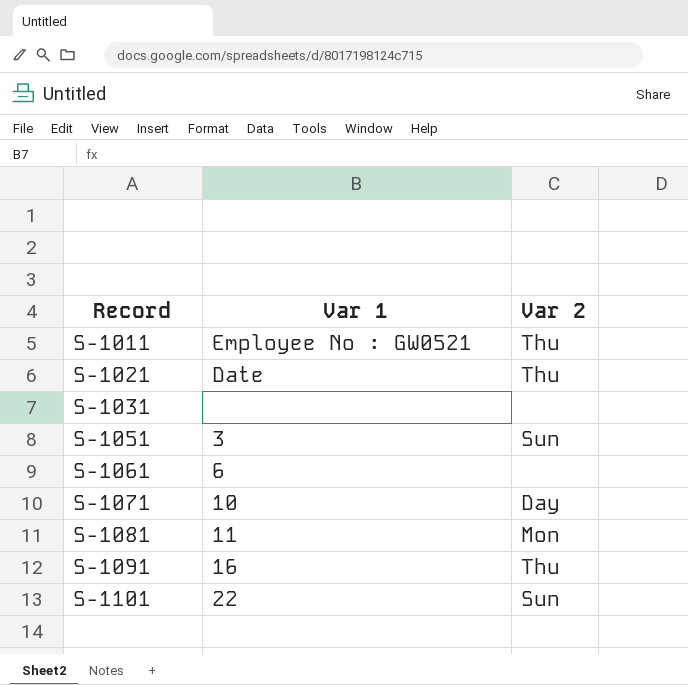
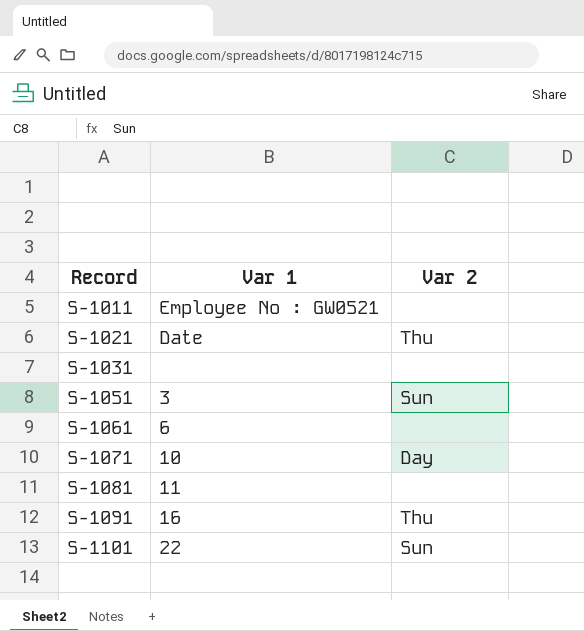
S-1011 | Var 2: Thu -> none
S-1081 | Var 2: Mon -> none

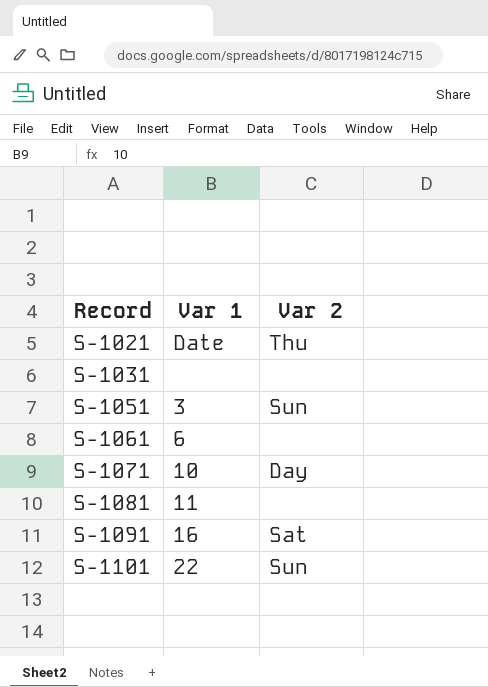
row S-1011: Employee No : GW0521 | none -> none
S-1091 | Var 2: Thu -> Sat

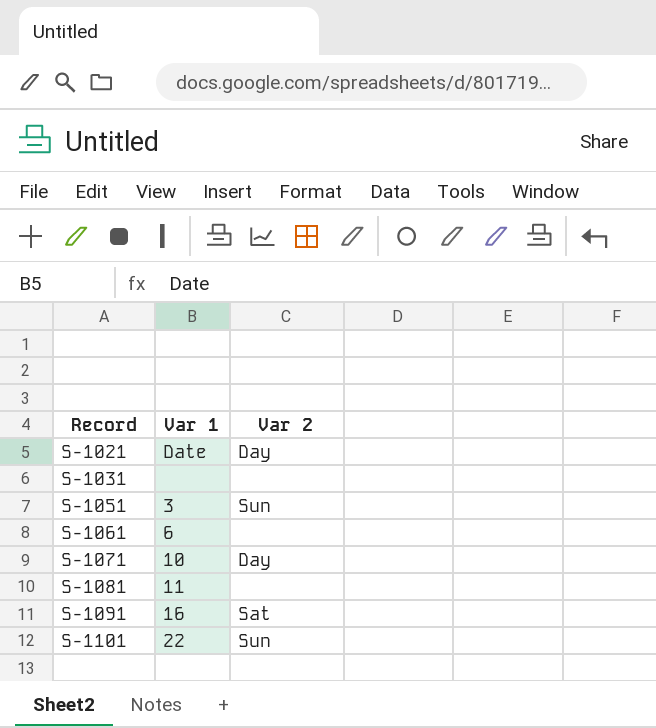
S-1021 | Var 2: Thu -> Day

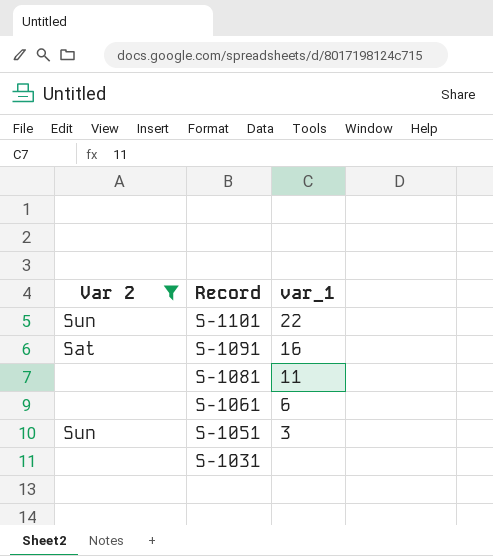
filter: none -> Var 2 != Day
row order: Record ascending -> Record descending
column Var 2 | position: 3 -> 1
column name: Var 1 -> var_1

